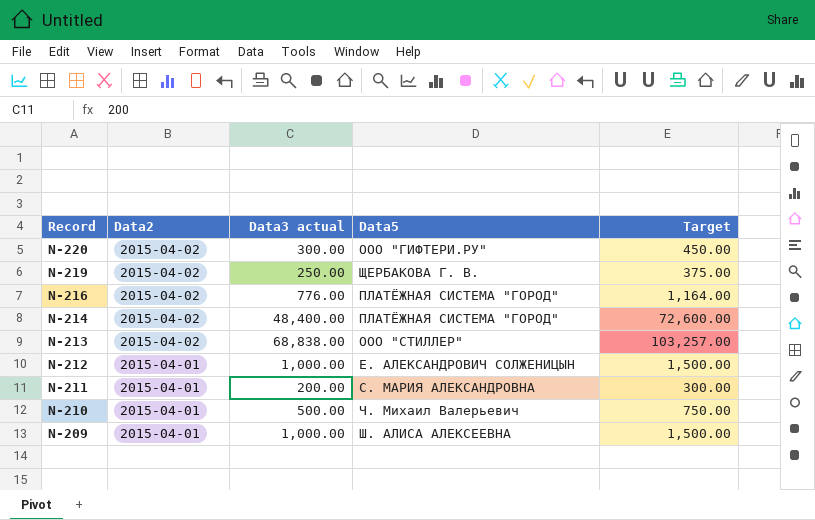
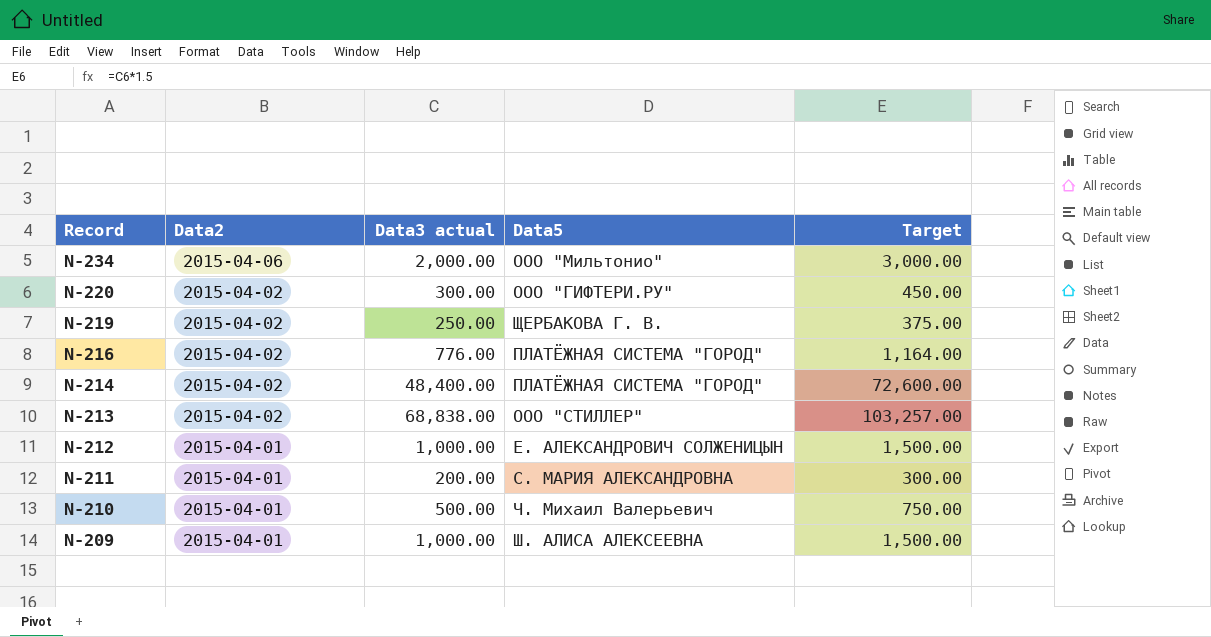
row N-234: none -> 2015-04-06 | 2,000.00 | ООО "Мильтонио" | 3,000.00

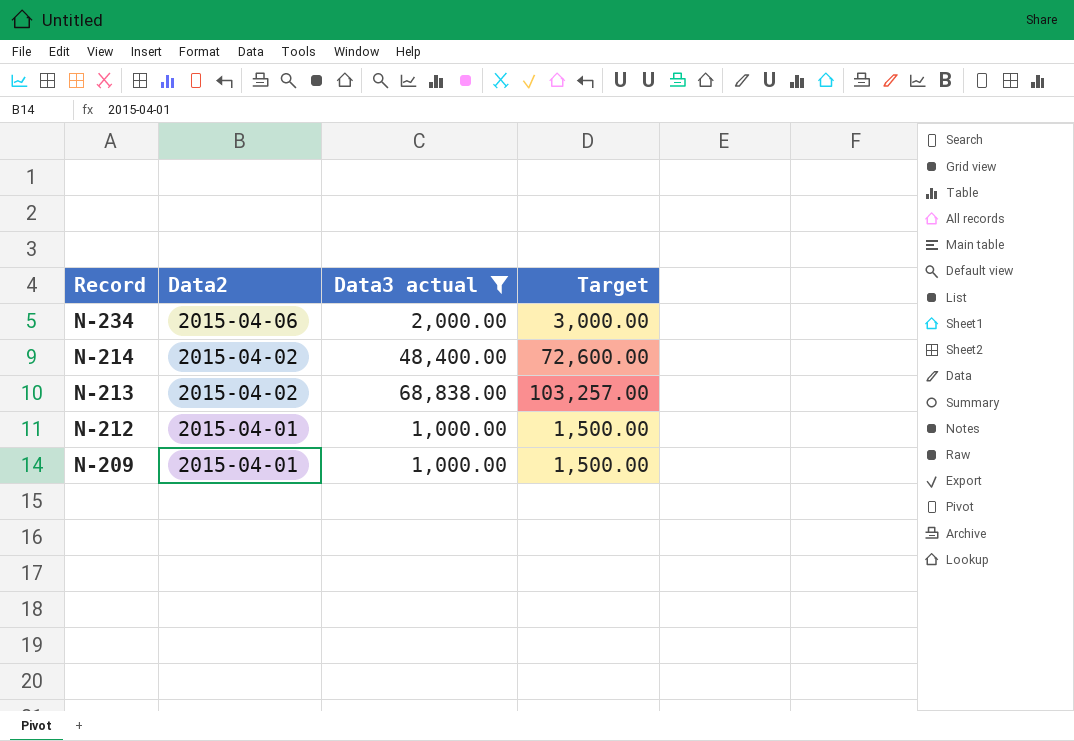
filter: none -> Data3 actual >= 1,000.00
column Data5 | position: 4 -> none

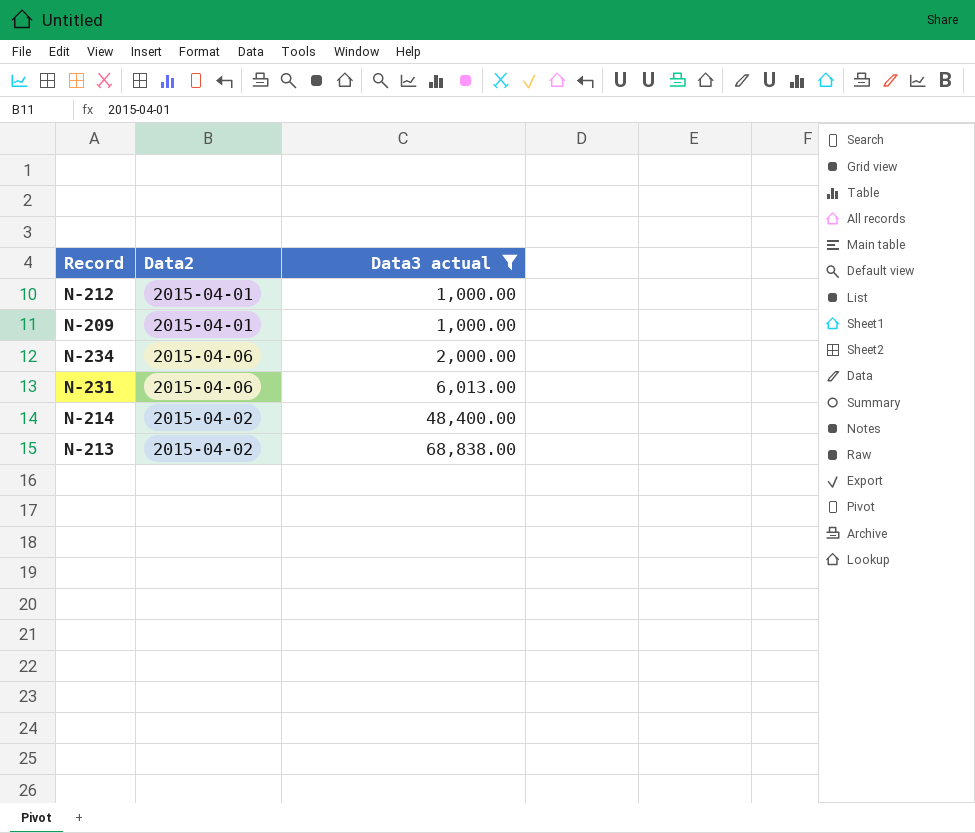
row order: Record descending -> Data3 actual ascending
column Target | formula: [Data3 actual] * 1.5 -> none
row N-231: none -> 2015-04-06 | 6,013.00

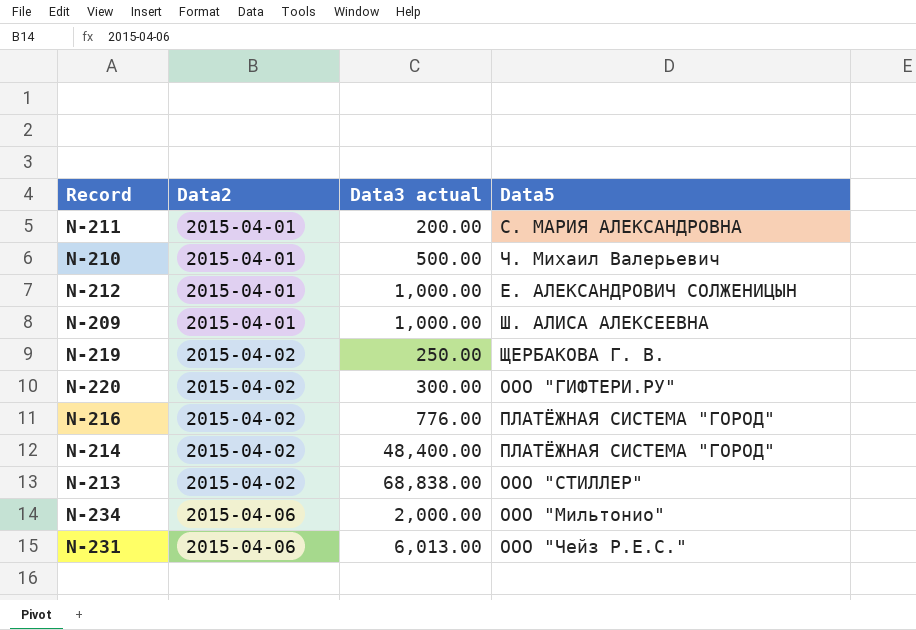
filter: Data3 actual >= 1,000.00 -> none
row order: Data3 actual ascending -> Data2 ascending
column Data5 | position: none -> 4

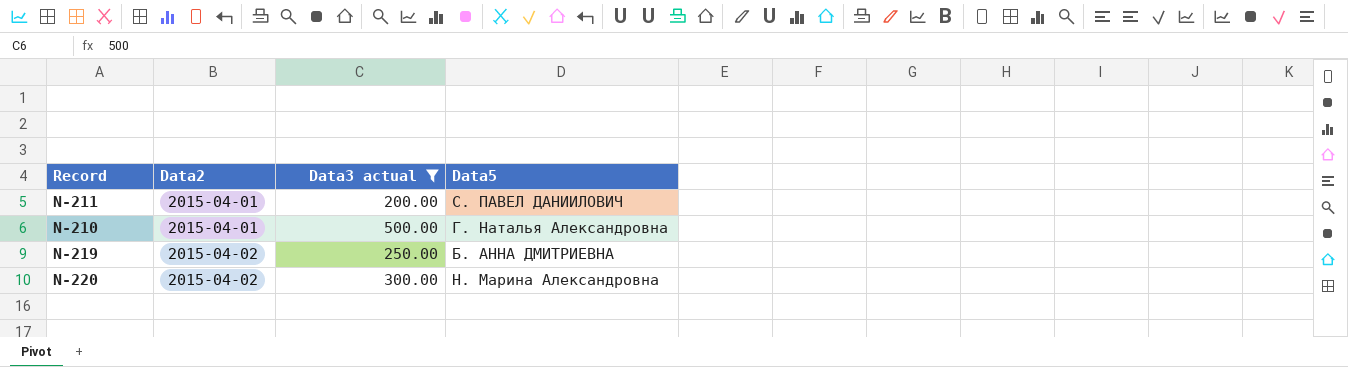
filter: none -> Data3 actual <= 500.00
N-211 | Data5: С. МАРИЯ АЛЕКСАНДРОВНА -> С. ПАВЕЛ ДАНИИЛОВИЧ
N-210 | Data5: Ч. Михаил Валерьевич -> Г. Наталья Александровна
N-219 | Data5: ЩЕРБАКОВА Г. В. -> Б. АННА ДМИТРИЕВНА
N-220 | Data5: ООО "ГИФТЕРИ.РУ" -> Н. Марина Александровна

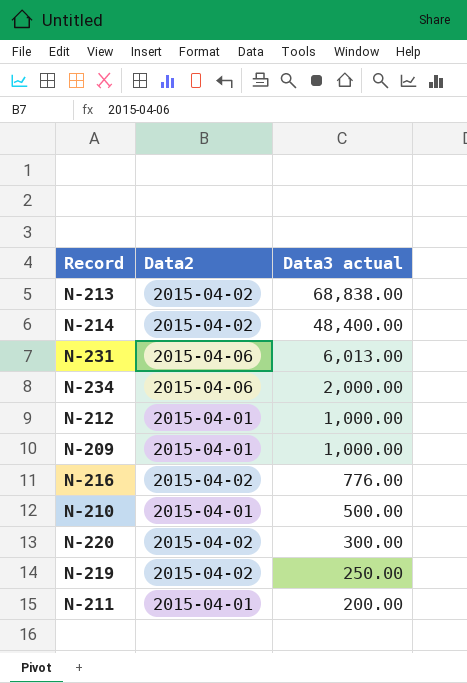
filter: Data3 actual <= 500.00 -> none
row order: Data2 ascending -> Data3 actual descending
column Data5 | position: 4 -> none

